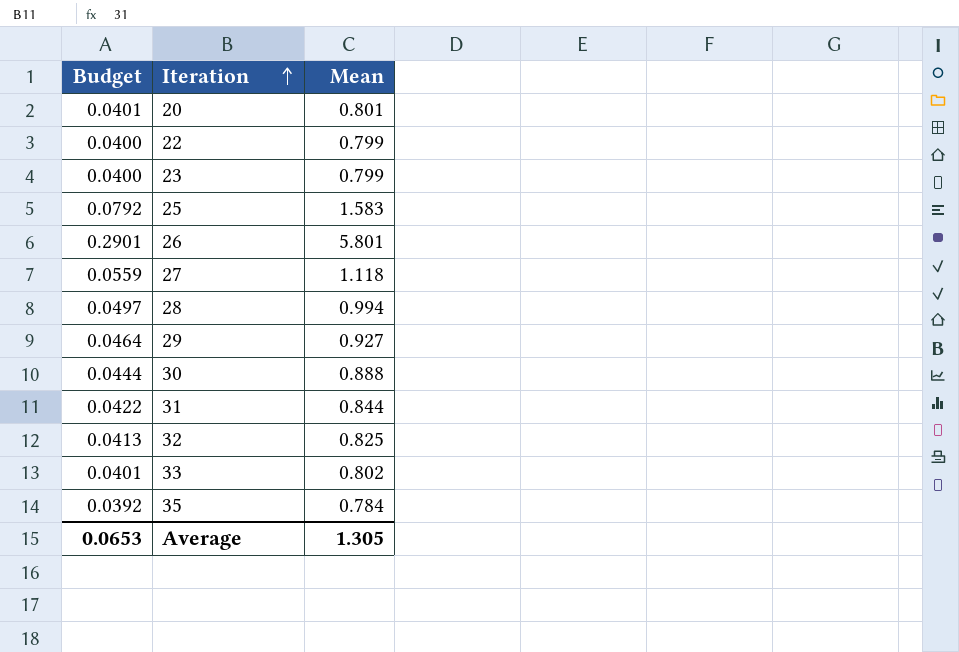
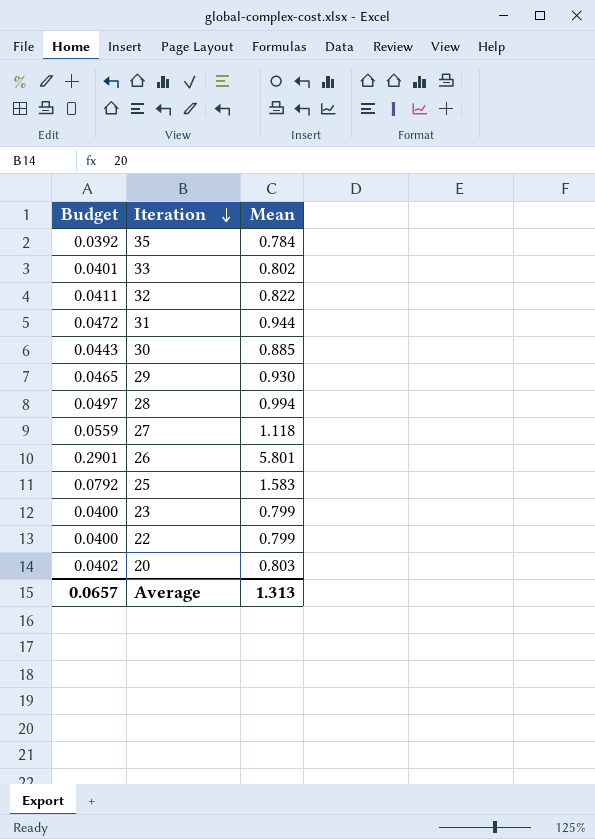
row order: Iteration ascending -> Iteration descending
32 | Budget: 0.0413 -> 0.0411
32 | Mean: 0.825 -> 0.822
31 | Budget: 0.0422 -> 0.0472
31 | Mean: 0.844 -> 0.944
30 | Budget: 0.0444 -> 0.0443
30 | Mean: 0.888 -> 0.885
29 | Budget: 0.0464 -> 0.0465
29 | Mean: 0.927 -> 0.930
20 | Budget: 0.0401 -> 0.0402
20 | Mean: 0.801 -> 0.803
Average | Budget: 0.0653 -> 0.0657
Average | Mean: 1.305 -> 1.313

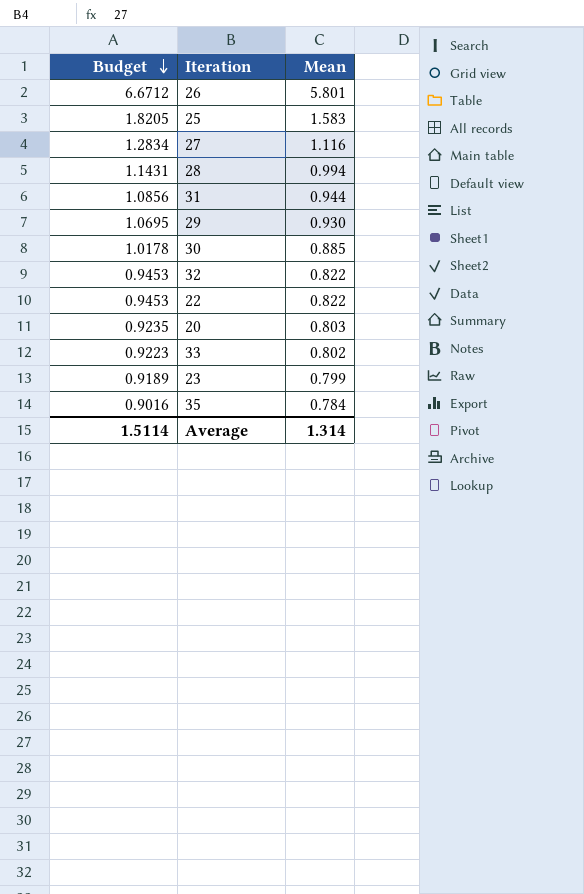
row order: Iteration descending -> Budget descending
column Budget | formula: [Mean] * 0.05 -> [Mean] * 1.15
27 | Mean: 1.118 -> 1.116
22 | Mean: 0.799 -> 0.822
Average | Budget: 0.0657 -> 1.5114
Average | Mean: 1.313 -> 1.314

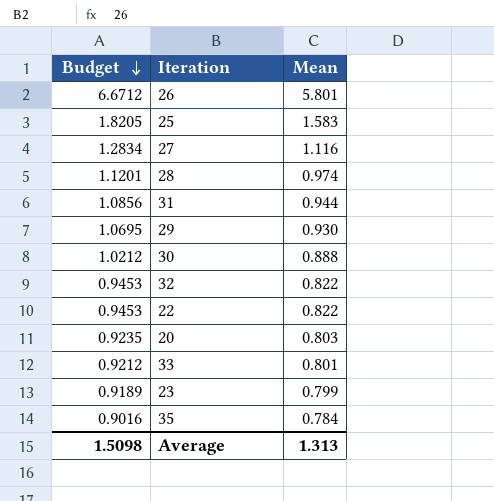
28 | Budget: 1.1431 -> 1.1201
28 | Mean: 0.994 -> 0.974
30 | Budget: 1.0178 -> 1.0212
30 | Mean: 0.885 -> 0.888
33 | Budget: 0.9223 -> 0.9212
33 | Mean: 0.802 -> 0.801
Average | Budget: 1.5114 -> 1.5098
Average | Mean: 1.314 -> 1.313

